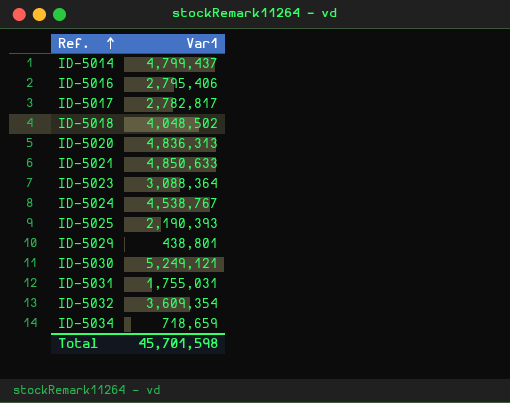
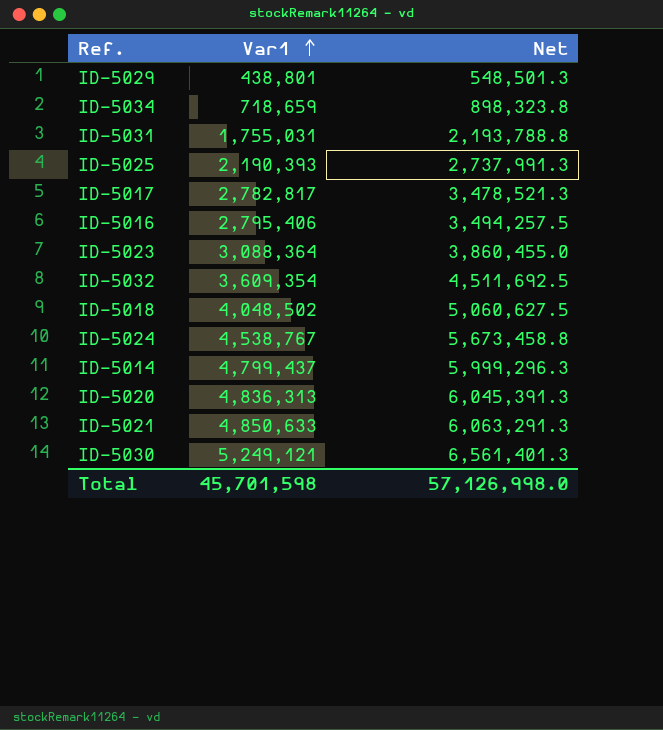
row order: Ref. ascending -> Var1 ascending
column Net | formula: none -> [Var1] * 1.25

